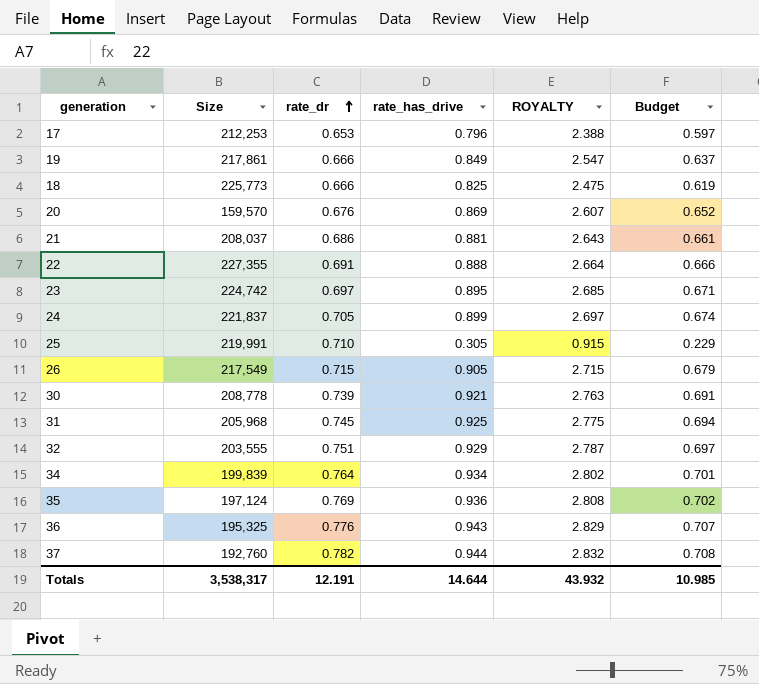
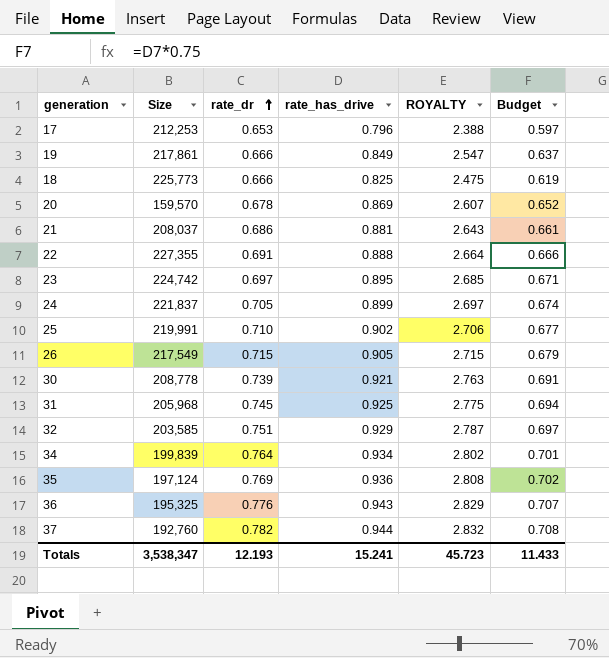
20 | rate_dr: 0.676 -> 0.678
25 | rate_has_drive: 0.305 -> 0.902
25 | ROYALTY: 0.915 -> 2.706
25 | Budget: 0.229 -> 0.677
32 | Size: 203,555 -> 203,585
Totals | Size: 3,538,317 -> 3,538,347
Totals | rate_dr: 12.191 -> 12.193
Totals | rate_has_drive: 14.644 -> 15.241
Totals | ROYALTY: 43.932 -> 45.723
Totals | Budget: 10.985 -> 11.433

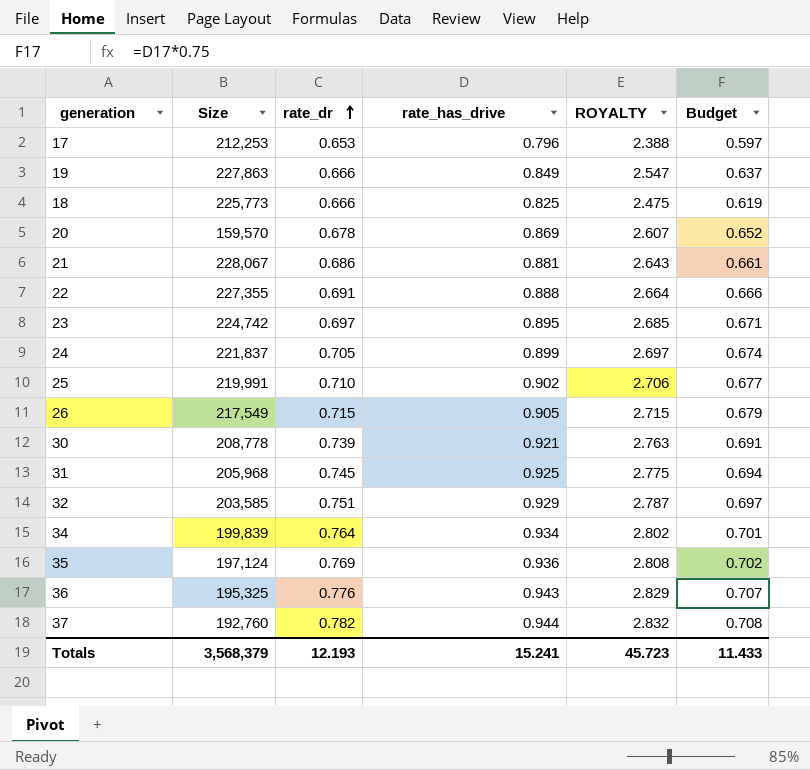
19 | Size: 217,861 -> 227,863
21 | Size: 208,037 -> 228,067
Totals | Size: 3,538,347 -> 3,568,379

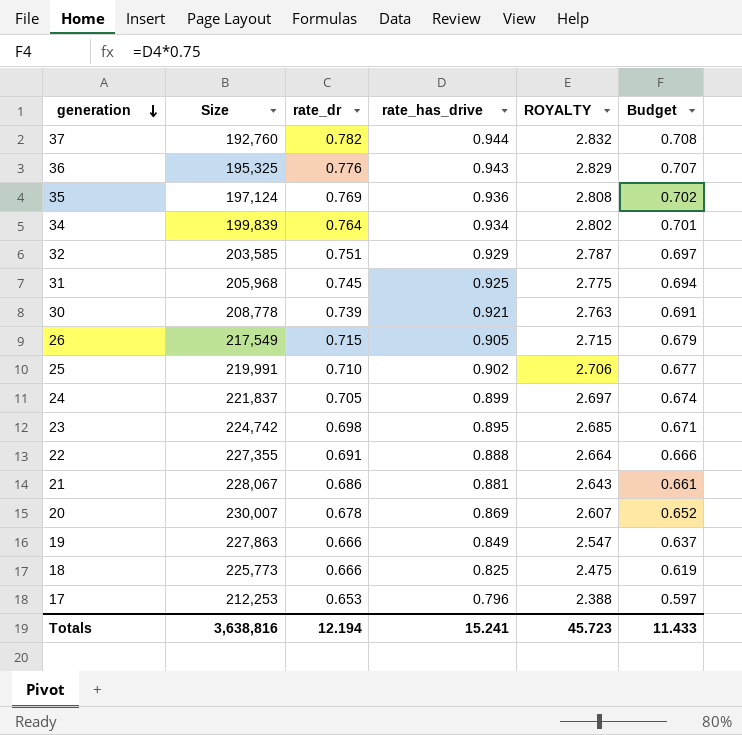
row order: rate_dr ascending -> generation descending
23 | rate_dr: 0.697 -> 0.698
20 | Size: 159,570 -> 230,007
Totals | Size: 3,568,379 -> 3,638,816
Totals | rate_dr: 12.193 -> 12.194

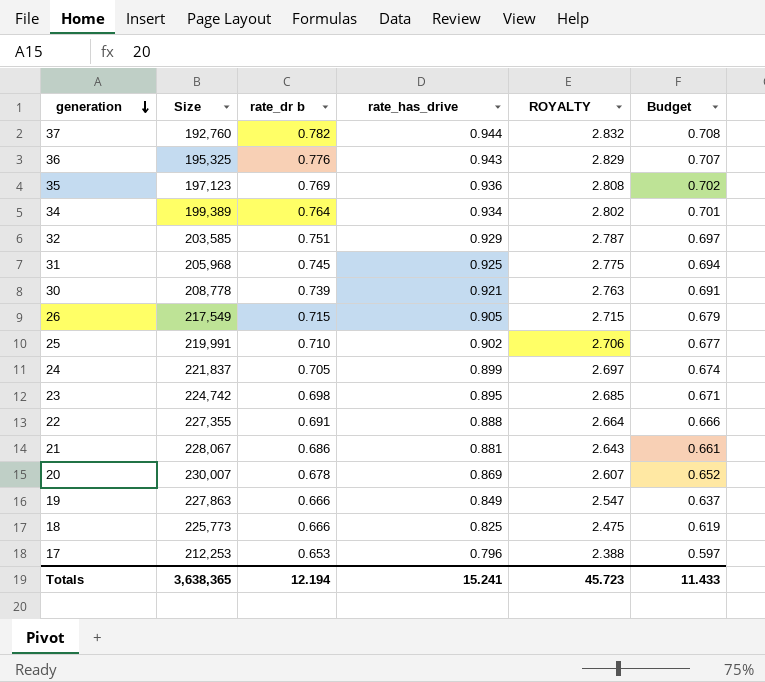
column name: rate_dr -> rate_dr b
35 | Size: 197,124 -> 197,123
34 | Size: 199,839 -> 199,389
Totals | Size: 3,638,816 -> 3,638,365

